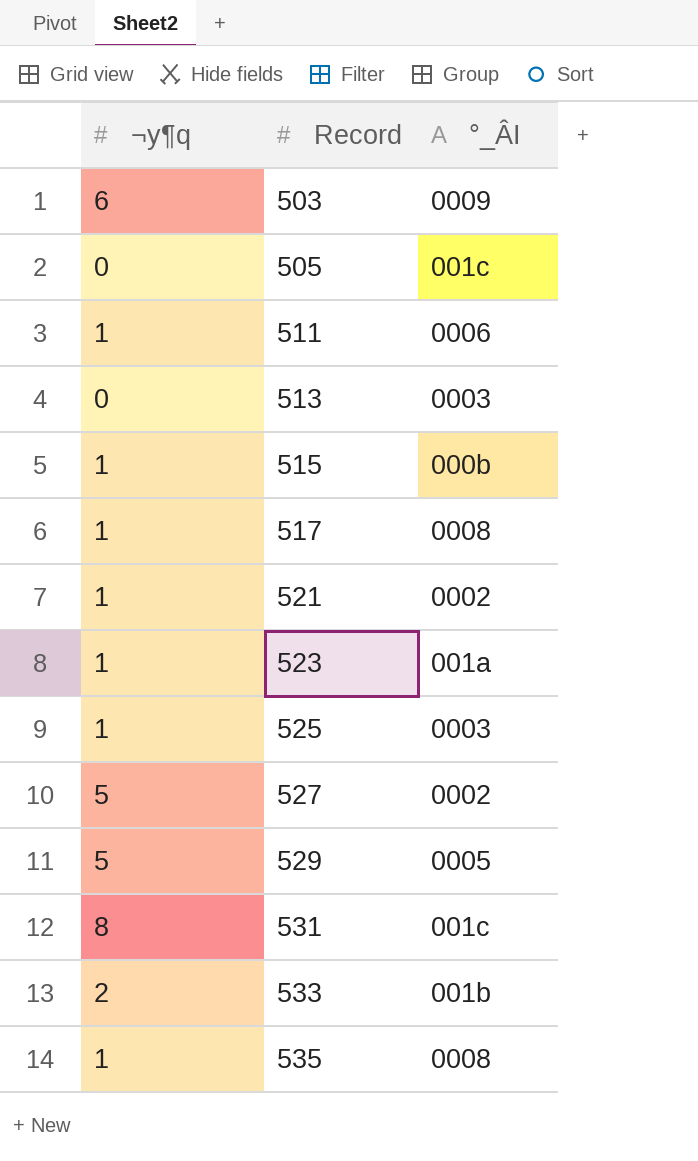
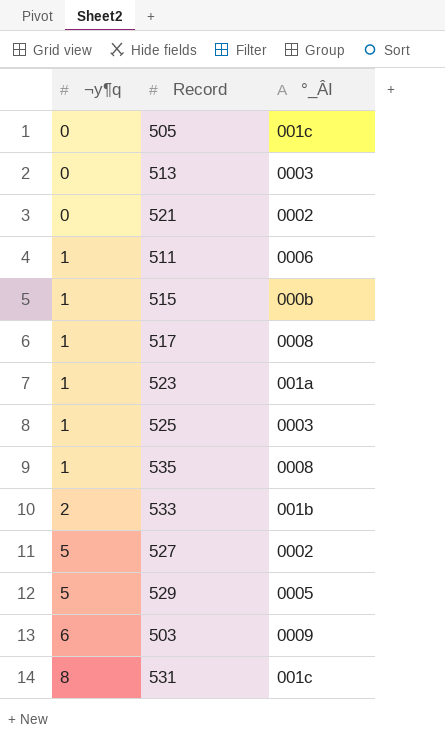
row order: Record ascending -> ¬y¶q ascending
521 | ¬y¶q: 1 -> 0

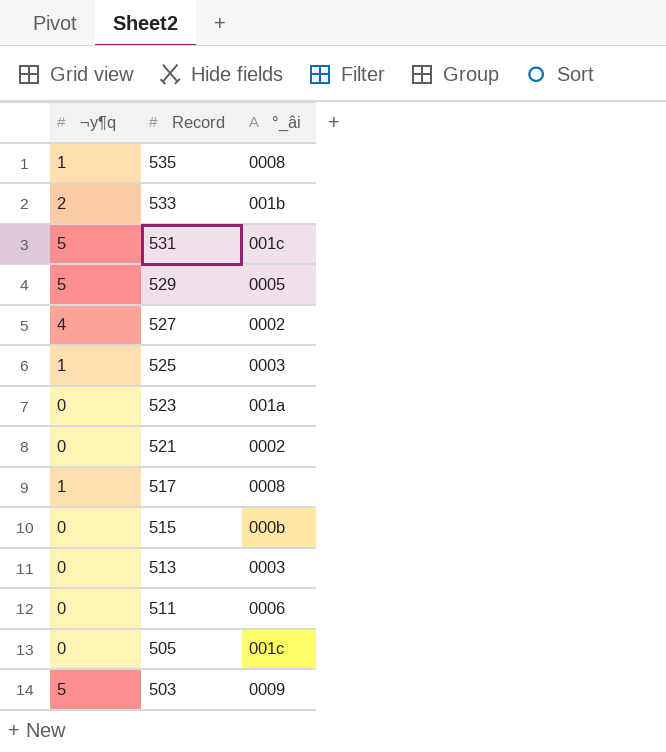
row order: ¬y¶q ascending -> Record descending
column name: °_ÂI -> °_âi
531 | ¬y¶q: 8 -> 5
527 | ¬y¶q: 5 -> 4
523 | ¬y¶q: 1 -> 0
515 | ¬y¶q: 1 -> 0
511 | ¬y¶q: 1 -> 0
503 | ¬y¶q: 6 -> 5

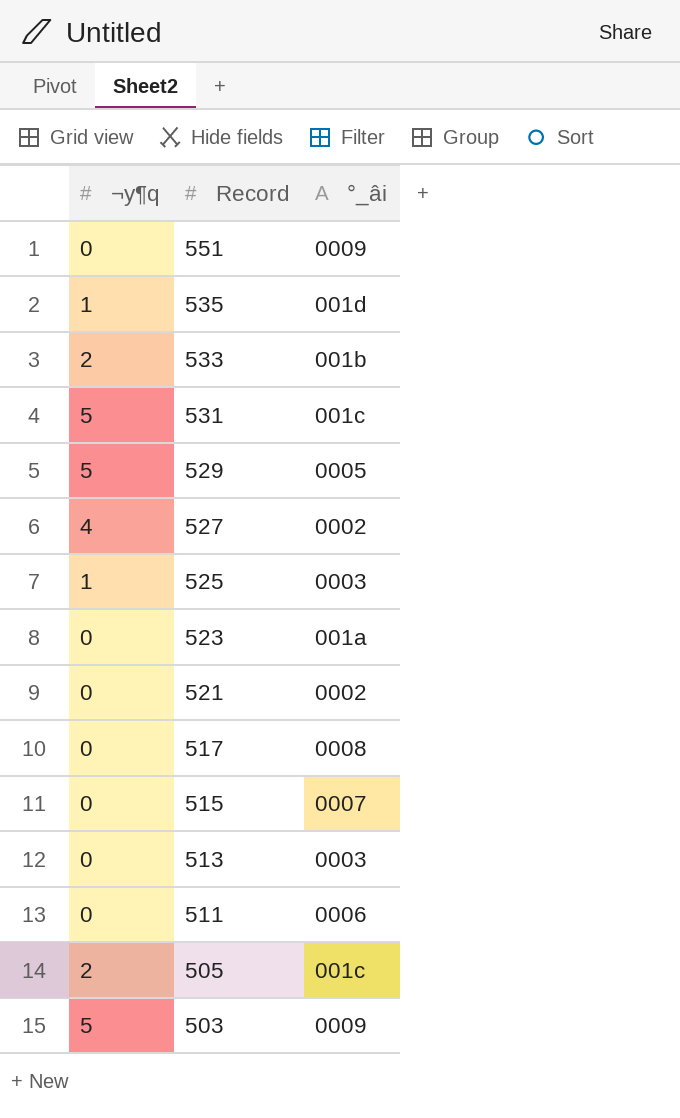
row 551: none -> 0 | 0009
535 | °_âi: 0008 -> 001d
517 | ¬y¶q: 1 -> 0
515 | °_âi: 000b -> 0007
505 | ¬y¶q: 0 -> 2

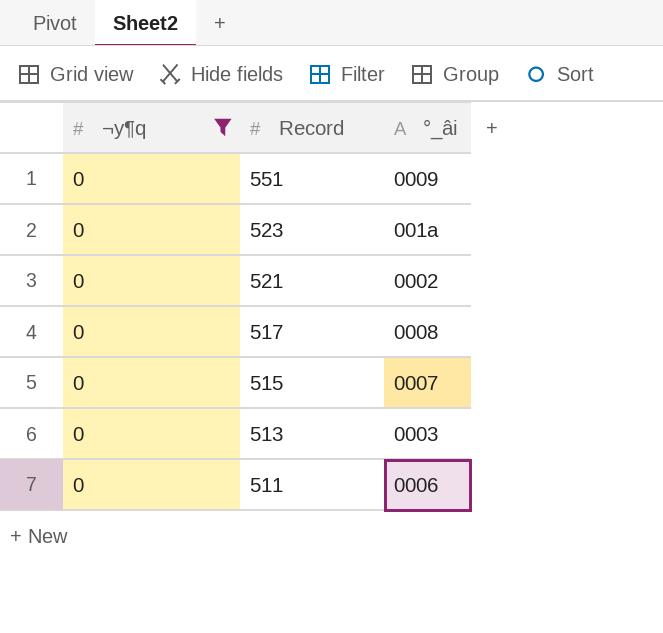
filter: none -> ¬y¶q = 0

